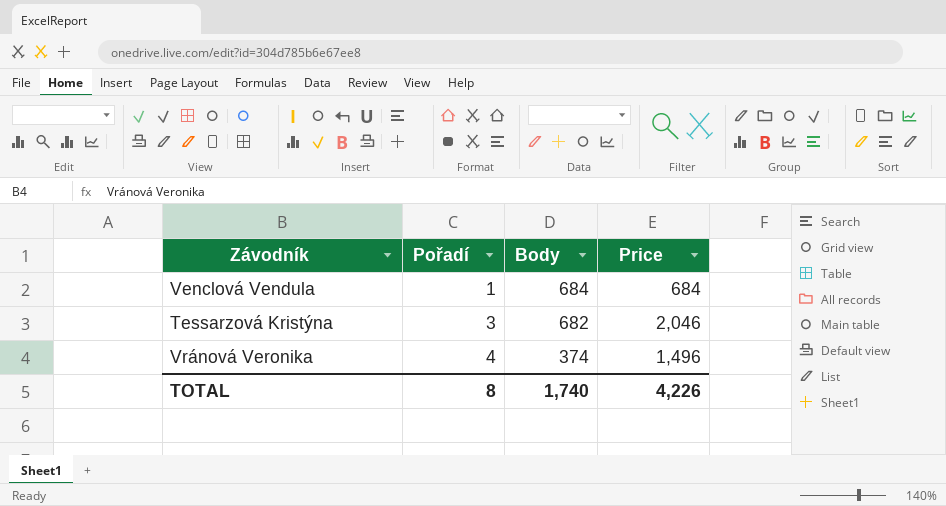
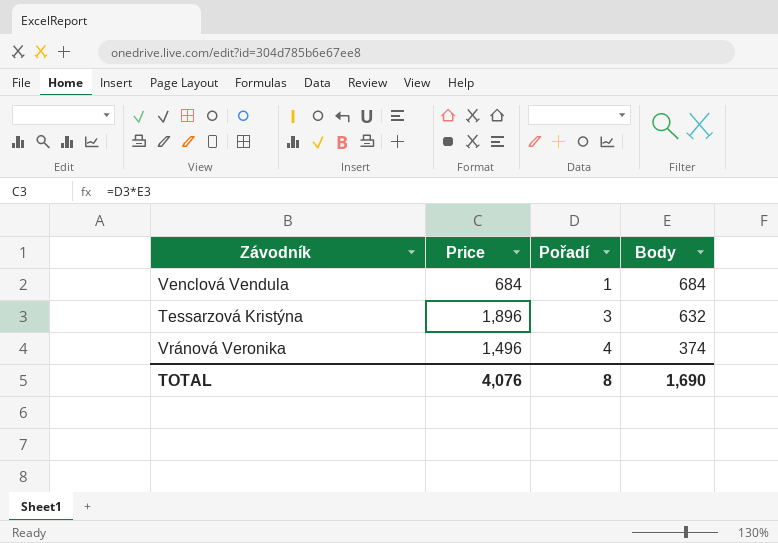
column Price | position: 4 -> 2
Tessarzová Kristýna | Price: 2,046 -> 1,896
Tessarzová Kristýna | Body: 682 -> 632
TOTAL | Price: 4,226 -> 4,076
TOTAL | Body: 1,740 -> 1,690

